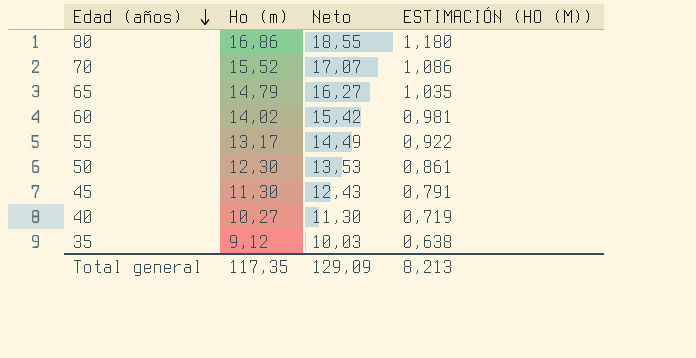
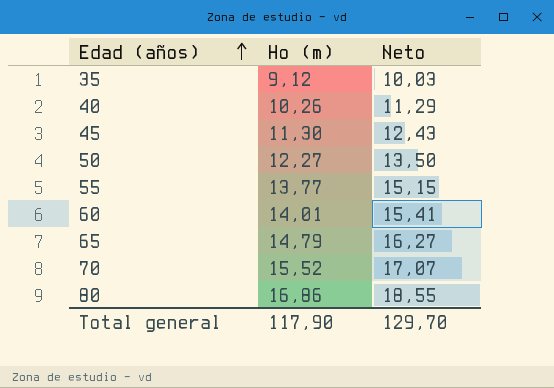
row order: Edad (años) descending -> Edad (años) ascending
column ESTIMACIÓN (HO (M)) | formula: [Ho (m)] * 0,07 -> none
40 | Ho (m): 10,27 -> 10,26
40 | Neto: 11,30 -> 11,29
50 | Ho (m): 12,30 -> 12,27
50 | Neto: 13,53 -> 13,50
55 | Ho (m): 13,17 -> 13,77
55 | Neto: 14,49 -> 15,15
60 | Ho (m): 14,02 -> 14,01
60 | Neto: 15,42 -> 15,41
Total general | Ho (m): 117,35 -> 117,90
Total general | Neto: 129,09 -> 129,70

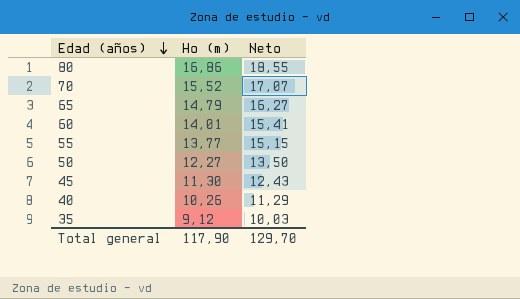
row order: Edad (años) ascending -> Edad (años) descending

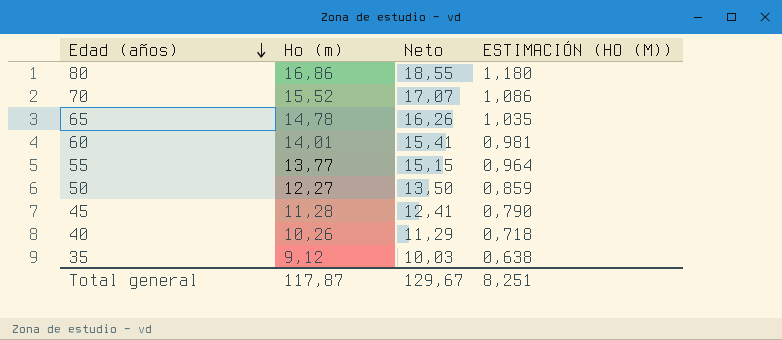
column ESTIMACIÓN (HO (M)) | formula: none -> [Ho (m)] * 0,07
65 | Ho (m): 14,79 -> 14,78
65 | Neto: 16,27 -> 16,26
45 | Ho (m): 11,30 -> 11,28
45 | Neto: 12,43 -> 12,41
Total general | Ho (m): 117,90 -> 117,87
Total general | Neto: 129,70 -> 129,67

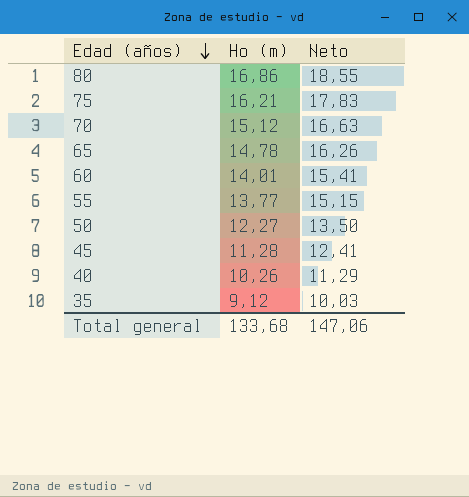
column ESTIMACIÓN (HO (M)) | formula: [Ho (m)] * 0,07 -> none
row 75: none -> 16,21 | 17,83
70 | Ho (m): 15,52 -> 15,12
70 | Neto: 17,07 -> 16,63
Total general | Ho (m): 117,87 -> 133,68
Total general | Neto: 129,67 -> 147,06

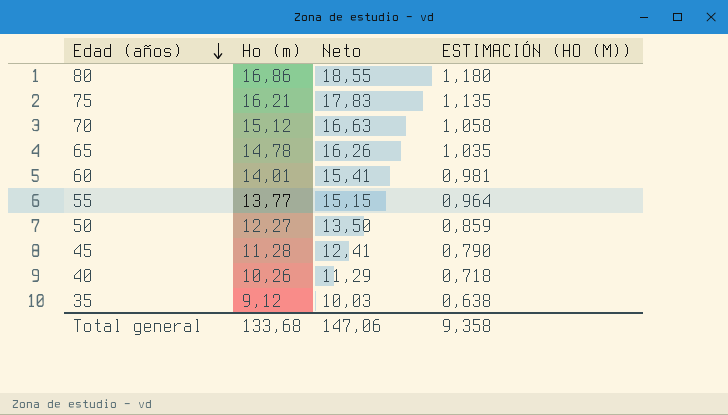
column ESTIMACIÓN (HO (M)) | formula: none -> [Ho (m)] * 0,07

